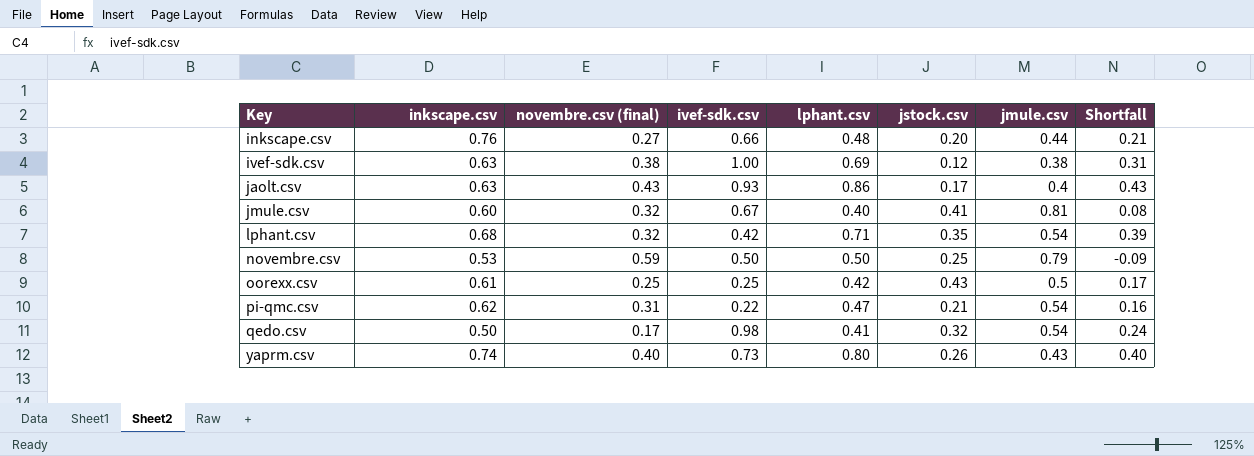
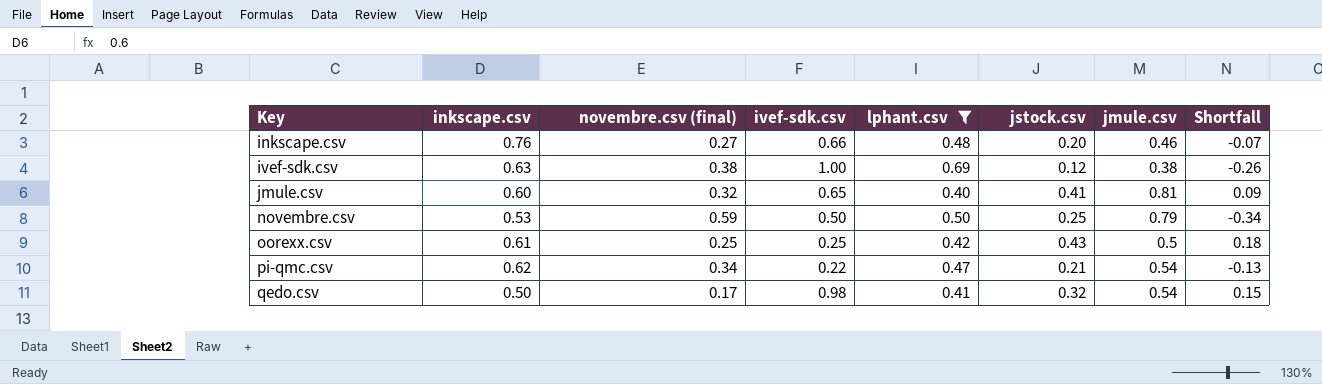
filter: none -> lphant.csv <= 0.69
column Shortfall | formula: [lphant.csv] - [novembre.csv (final)] -> [jstock.csv] - [novembre.csv (final)]
inkscape.csv | jmule.csv: 0.44 -> 0.46
jmule.csv | ivef-sdk.csv: 0.67 -> 0.65
pi-qmc.csv | novembre.csv (final): 0.31 -> 0.34

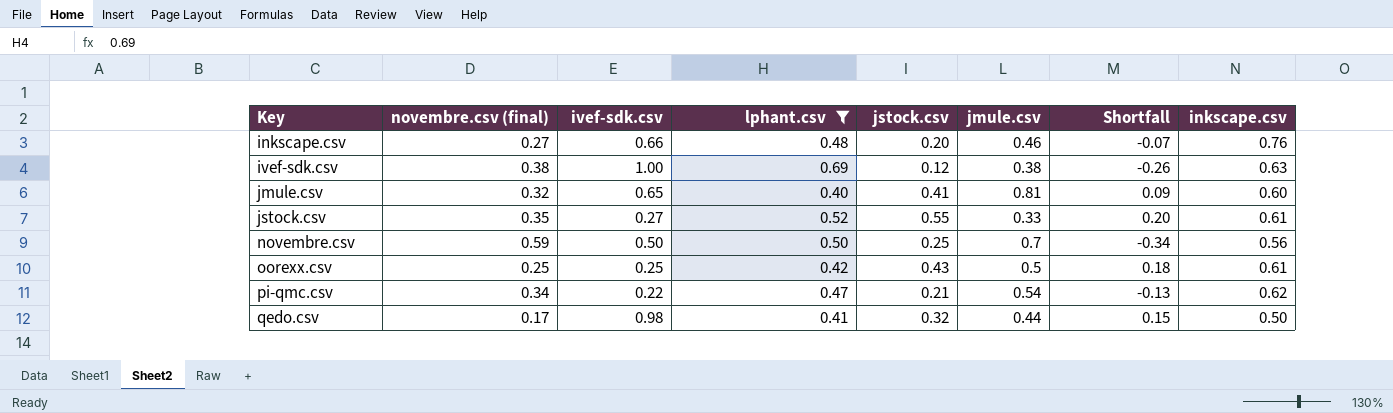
column inkscape.csv | position: 2 -> 8
row jstock.csv: none -> 0.35 | 0.27 | 0.52 | 0.55 | 0.33 | 0.20 | 0.61
novembre.csv | jmule.csv: 0.79 -> 0.7
novembre.csv | inkscape.csv: 0.53 -> 0.56
qedo.csv | jmule.csv: 0.54 -> 0.44

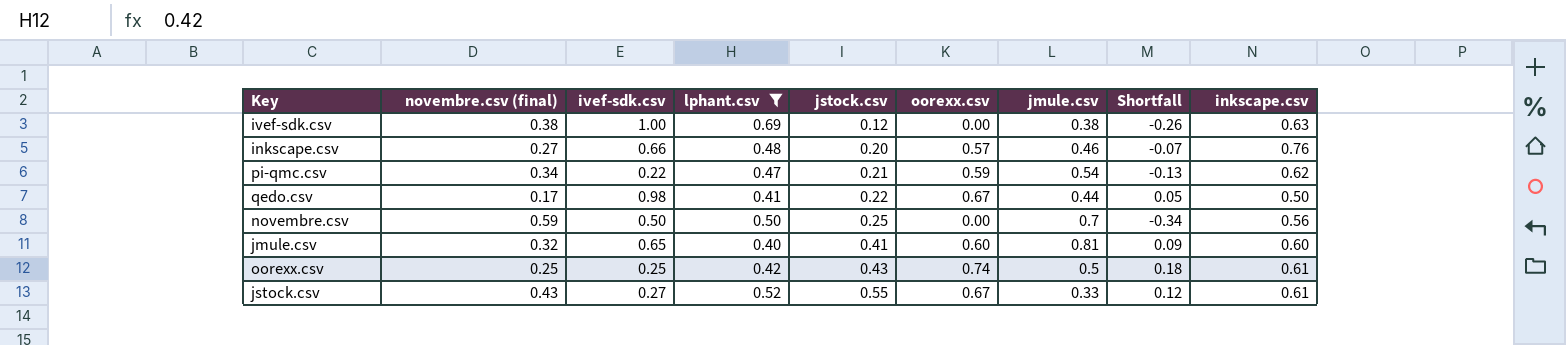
row order: Key ascending -> jstock.csv ascending
column oorexx.csv | position: none -> 6
qedo.csv | jstock.csv: 0.32 -> 0.22
qedo.csv | Shortfall: 0.15 -> 0.05
jstock.csv | novembre.csv (final): 0.35 -> 0.43
jstock.csv | Shortfall: 0.20 -> 0.12

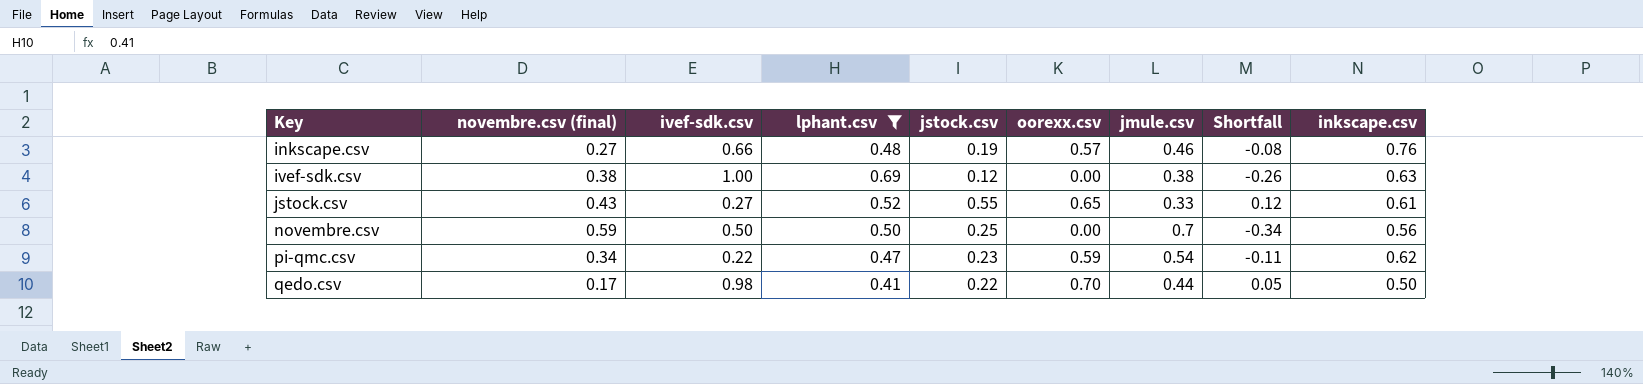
row order: jstock.csv ascending -> Key ascending
row jmule.csv: 0.32 | 0.65 | 0.40 | 0.41 | 0.60 | 0.81 | 0.09 | 0.60 -> none
row oorexx.csv: 0.25 | 0.25 | 0.42 | 0.43 | 0.74 | 0.5 | 0.18 | 0.61 -> none
inkscape.csv | jstock.csv: 0.20 -> 0.19
inkscape.csv | Shortfall: -0.07 -> -0.08
jstock.csv | oorexx.csv: 0.67 -> 0.65
pi-qmc.csv | jstock.csv: 0.21 -> 0.23
pi-qmc.csv | Shortfall: -0.13 -> -0.11
qedo.csv | oorexx.csv: 0.67 -> 0.70

